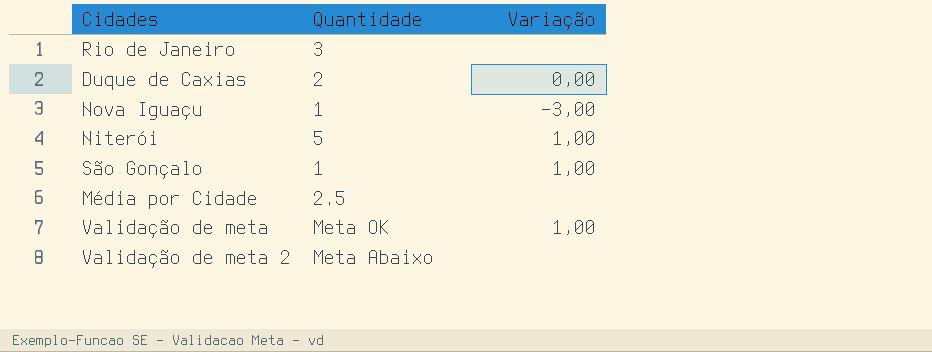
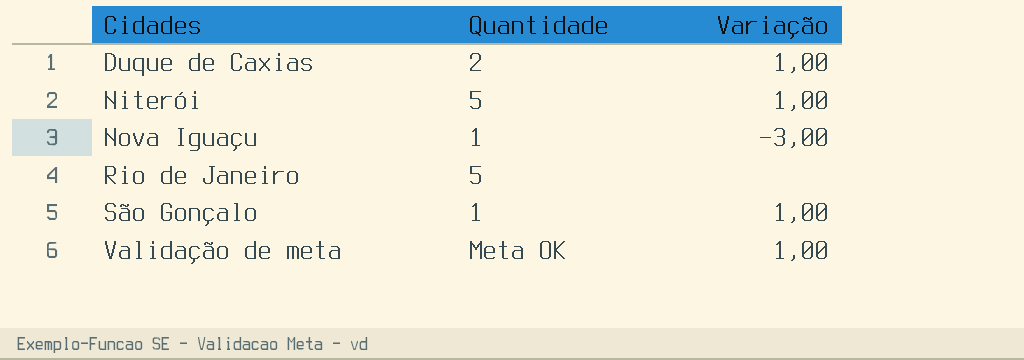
row order: none -> Cidades ascending
row Média por Cidade: 2.5 | none -> none
row Validação de meta 2: Meta Abaixo | none -> none
Duque de Caxias | Variação: 0,00 -> 1,00
Rio de Janeiro | Quantidade: 3 -> 5

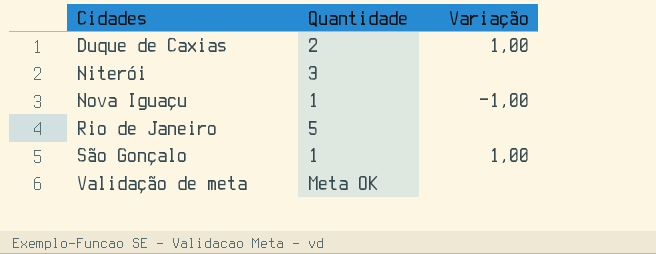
Niterói | Quantidade: 5 -> 3
Niterói | Variação: 1,00 -> none
Nova Iguaçu | Variação: -3,00 -> -1,00
Validação de meta | Variação: 1,00 -> none

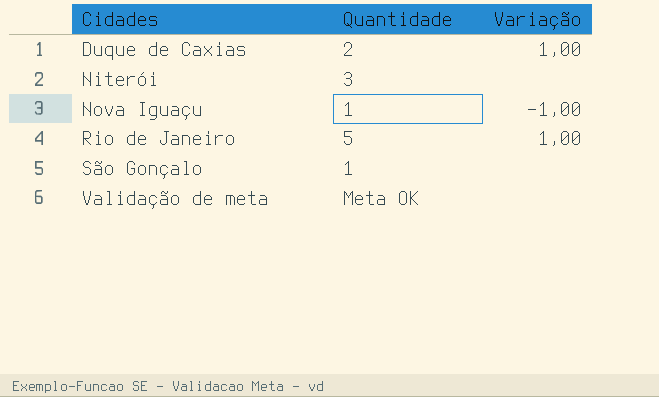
Rio de Janeiro | Variação: none -> 1,00
São Gonçalo | Variação: 1,00 -> none

